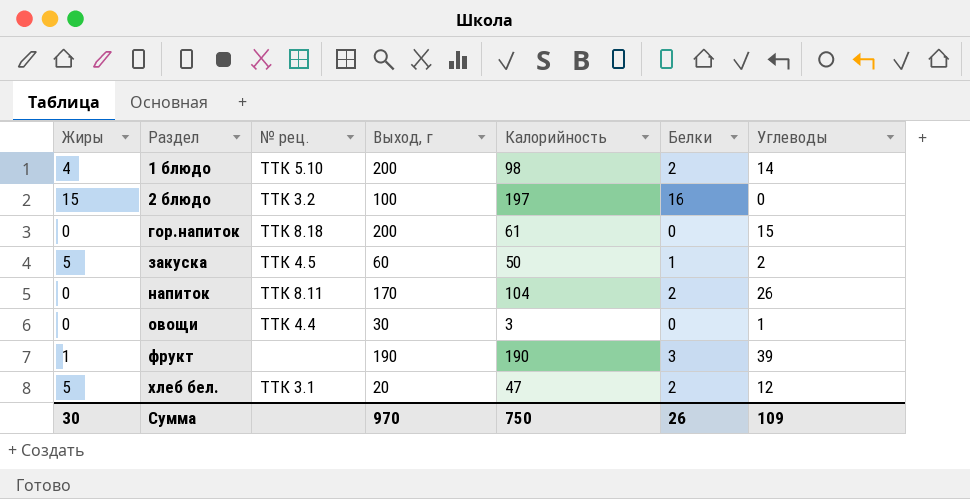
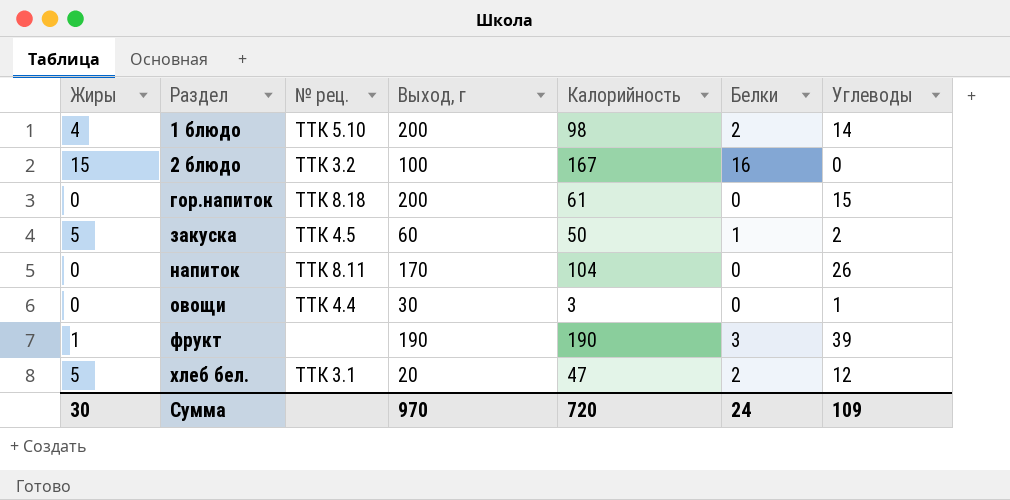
2 блюдо | Калорийность: 197 -> 167
напиток | Белки: 2 -> 0
Сумма | Калорийность: 750 -> 720
Сумма | Белки: 26 -> 24

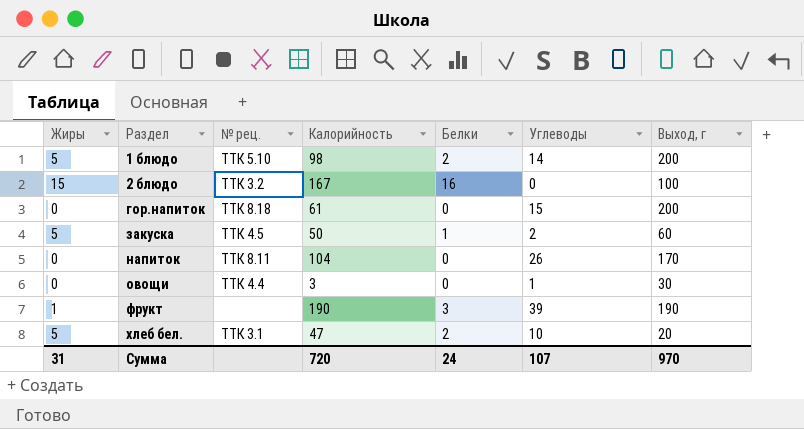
column Выход, г | position: 4 -> 7
1 блюдо | Жиры: 4 -> 5
хлеб бел. | Углеводы: 12 -> 10
Сумма | Жиры: 30 -> 31
Сумма | Углеводы: 109 -> 107

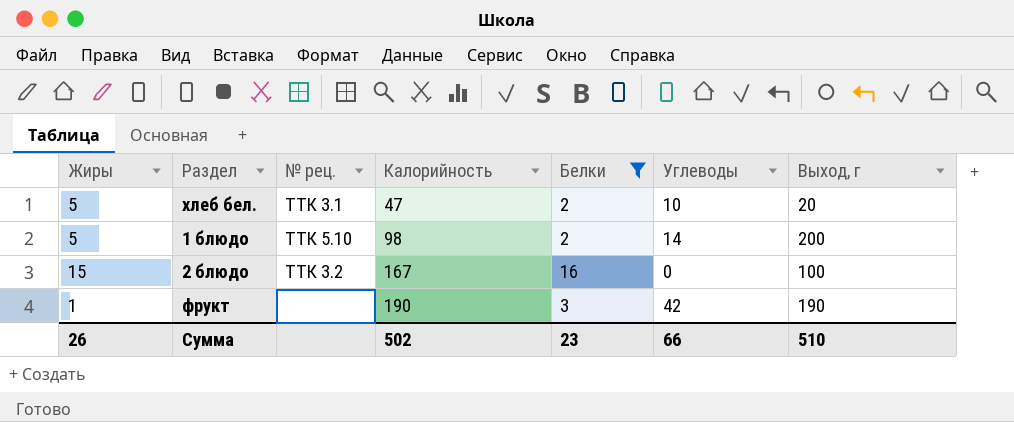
filter: none -> Белки >= 2
row order: Раздел ascending -> Калорийность ascending
фрукт | Углеводы: 39 -> 42
Сумма | Жиры: 31 -> 26
Сумма | Калорийность: 720 -> 502
Сумма | Белки: 24 -> 23
Сумма | Углеводы: 107 -> 66
Сумма | Выход, г: 970 -> 510

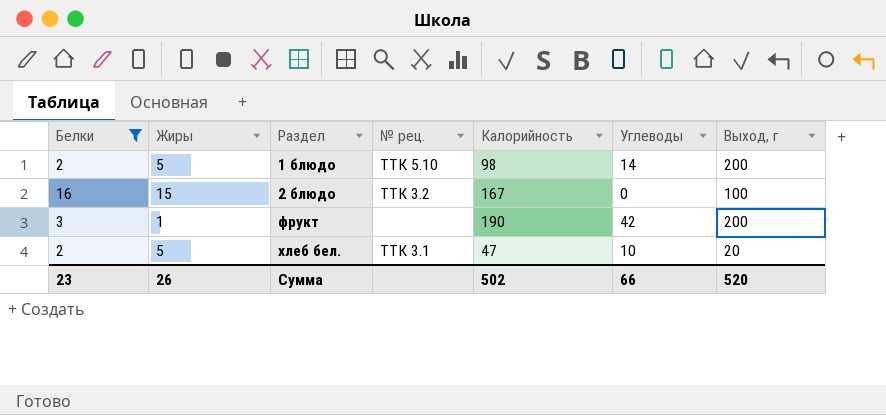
row order: Калорийность ascending -> Раздел ascending
column Белки | position: 5 -> 1
фрукт | Выход, г: 190 -> 200
Сумма | Выход, г: 510 -> 520

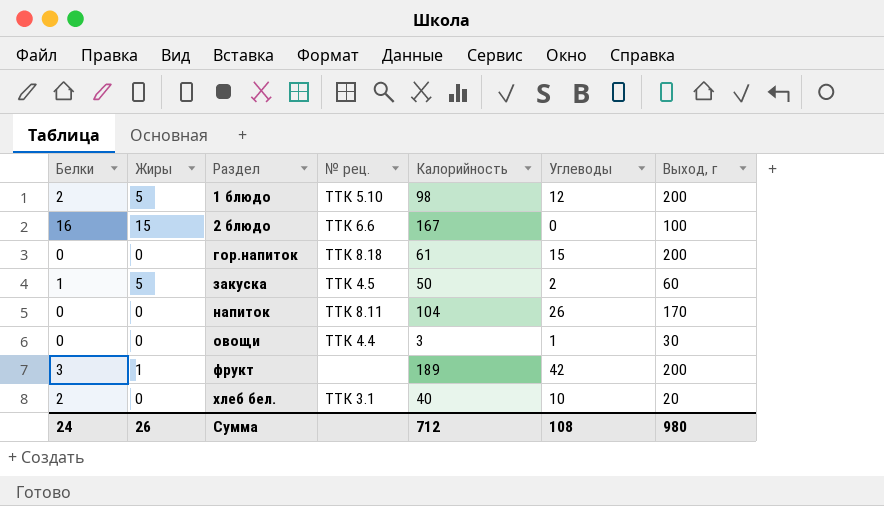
filter: Белки >= 2 -> none
1 блюдо | Углеводы: 14 -> 12
2 блюдо | № рец.: ТТК 3.2 -> ТТК 6.6
фрукт | Калорийность: 190 -> 189
хлеб бел. | Жиры: 5 -> 0
хлеб бел. | Калорийность: 47 -> 40
Сумма | Белки: 23 -> 24
Сумма | Калорийность: 502 -> 712
Сумма | Углеводы: 66 -> 108
Сумма | Выход, г: 520 -> 980

